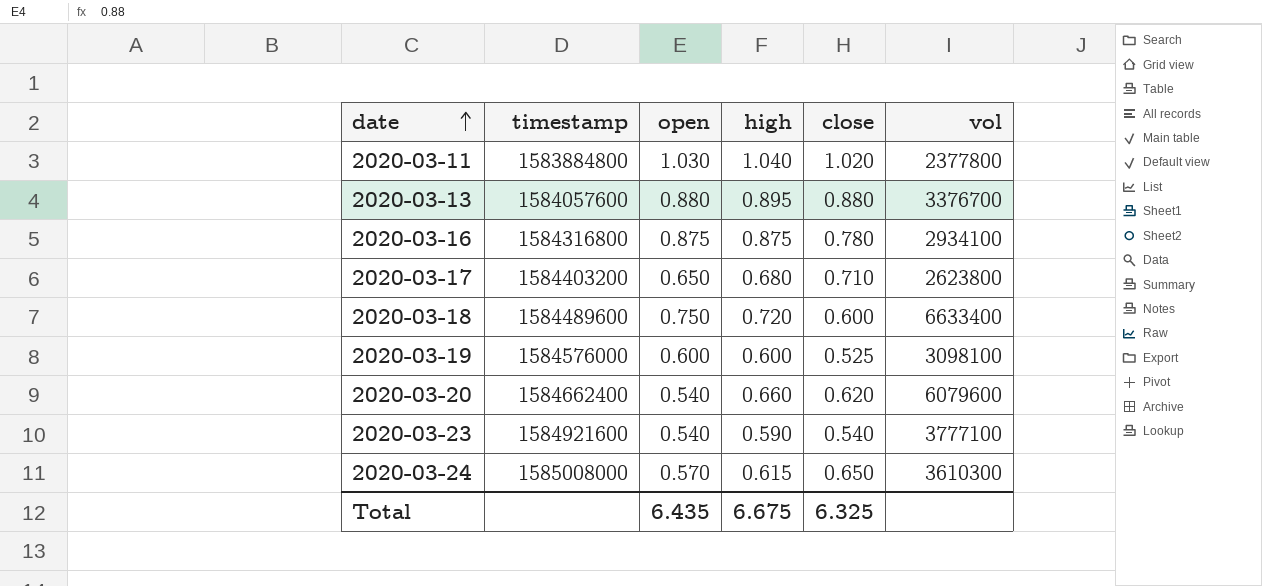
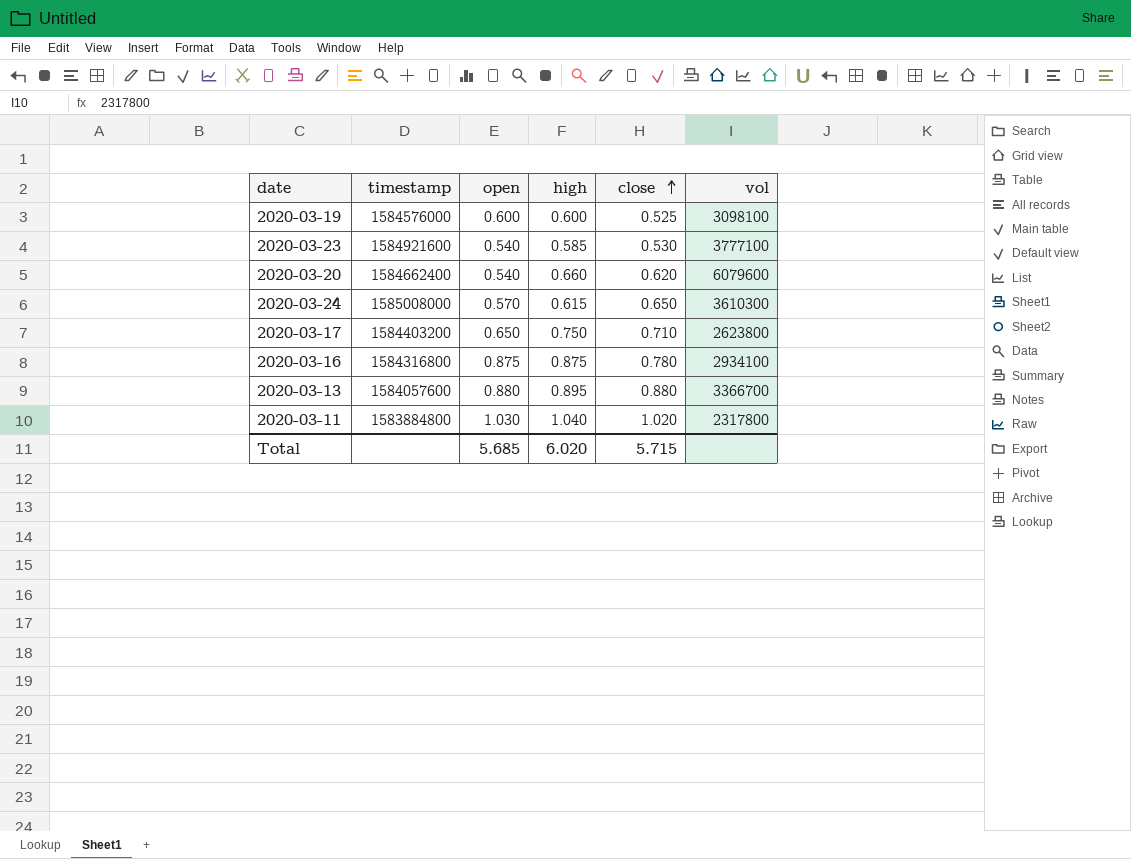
row order: date ascending -> close ascending
row 2020-03-18: 1584489600 | 0.750 | 0.720 | 0.600 | 6633400 -> none
2020-03-23 | high: 0.590 -> 0.585
2020-03-23 | close: 0.540 -> 0.530
2020-03-17 | high: 0.680 -> 0.750
2020-03-13 | vol: 3376700 -> 3366700
2020-03-11 | vol: 2377800 -> 2317800
Total | open: 6.435 -> 5.685
Total | high: 6.675 -> 6.020
Total | close: 6.325 -> 5.715

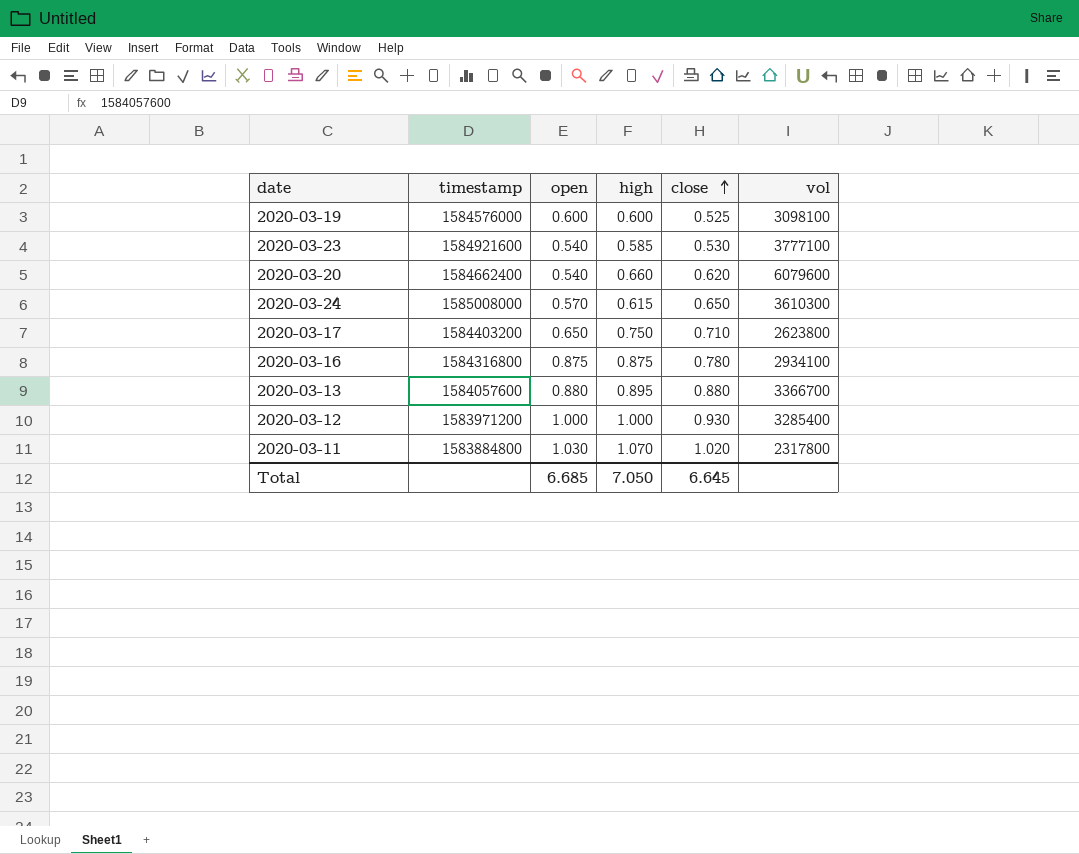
row 2020-03-12: none -> 1583971200 | 1.000 | 1.000 | 0.930 | 3285400
2020-03-11 | high: 1.040 -> 1.070
Total | open: 5.685 -> 6.685
Total | high: 6.020 -> 7.050
Total | close: 5.715 -> 6.645

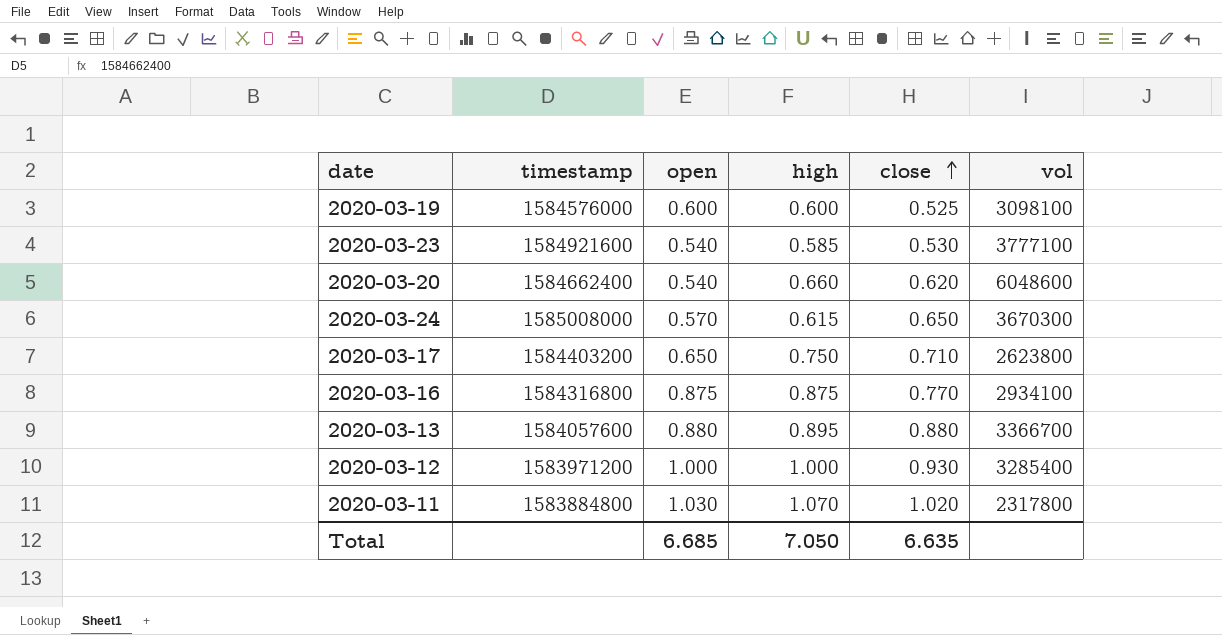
2020-03-20 | vol: 6079600 -> 6048600
2020-03-24 | vol: 3610300 -> 3670300
2020-03-16 | close: 0.780 -> 0.770
Total | close: 6.645 -> 6.635

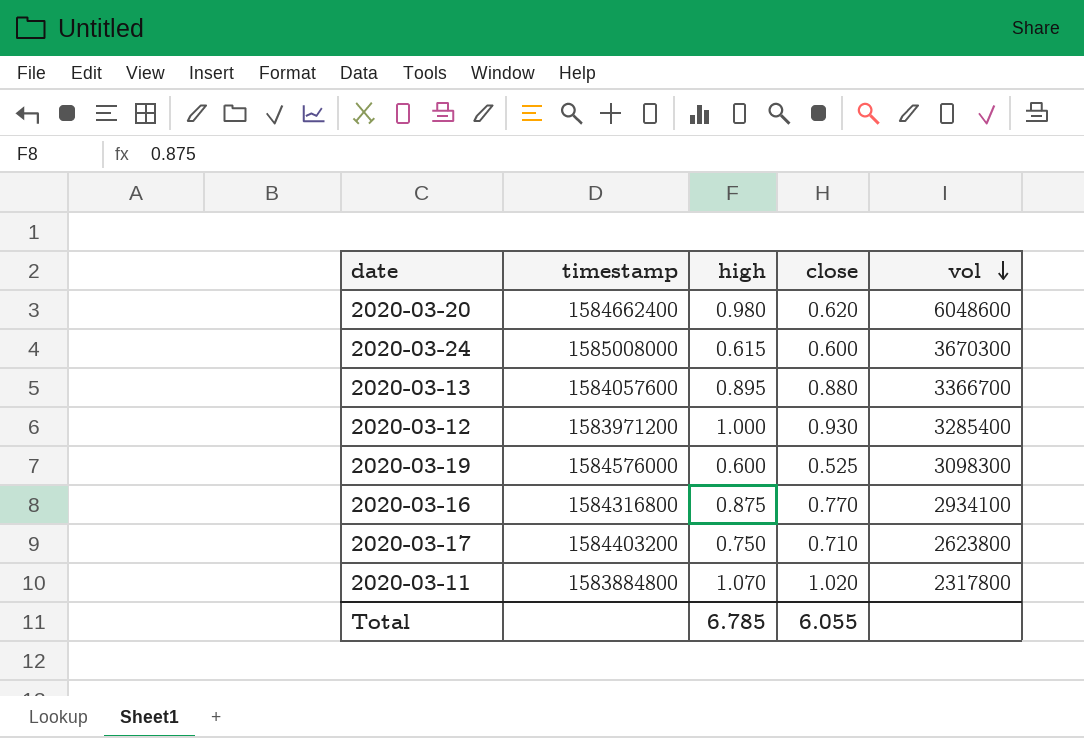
row order: close ascending -> vol descending
column open | position: 3 -> none
row 2020-03-23: 1584921600 | 0.540 | 0.585 | 0.530 | 3777100 -> none
2020-03-20 | high: 0.660 -> 0.980
2020-03-24 | close: 0.650 -> 0.600
2020-03-19 | vol: 3098100 -> 3098300
Total | high: 7.050 -> 6.785
Total | close: 6.635 -> 6.055

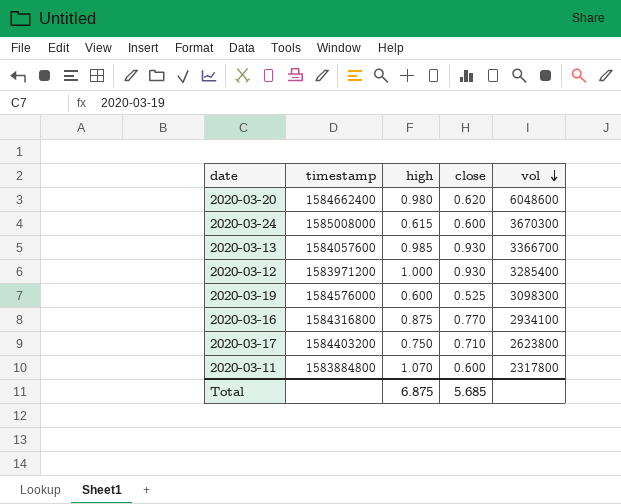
2020-03-13 | high: 0.895 -> 0.985
2020-03-13 | close: 0.880 -> 0.930
2020-03-11 | close: 1.020 -> 0.600
Total | high: 6.785 -> 6.875
Total | close: 6.055 -> 5.685

